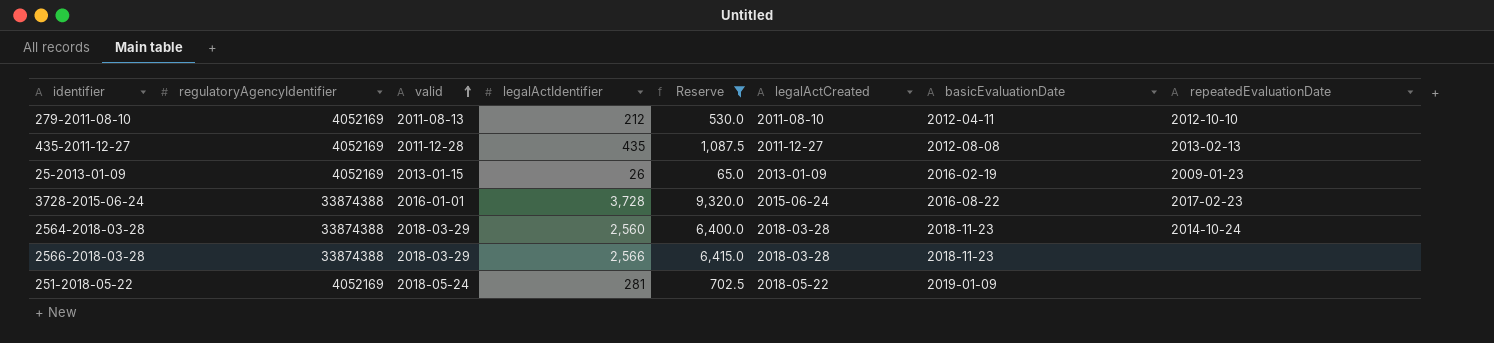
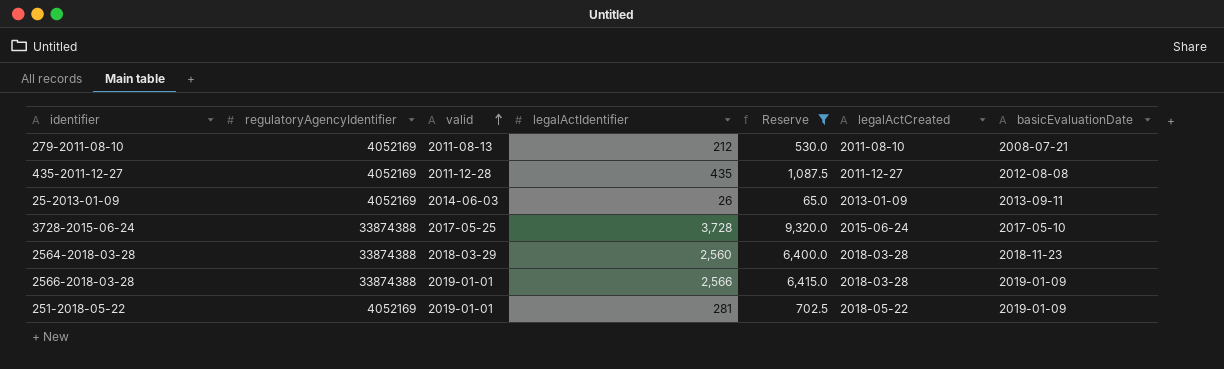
column repeatedEvaluationDate | position: 8 -> none
279-2011-08-10 | basicEvaluationDate: 2012-04-11 -> 2008-07-21
25-2013-01-09 | valid: 2013-01-15 -> 2014-06-03
25-2013-01-09 | basicEvaluationDate: 2016-02-19 -> 2013-09-11
3728-2015-06-24 | valid: 2016-01-01 -> 2017-05-25
3728-2015-06-24 | basicEvaluationDate: 2016-08-22 -> 2017-05-10
2566-2018-03-28 | valid: 2018-03-29 -> 2019-01-01
2566-2018-03-28 | basicEvaluationDate: 2018-11-23 -> 2019-01-09
251-2018-05-22 | valid: 2018-05-24 -> 2019-01-01

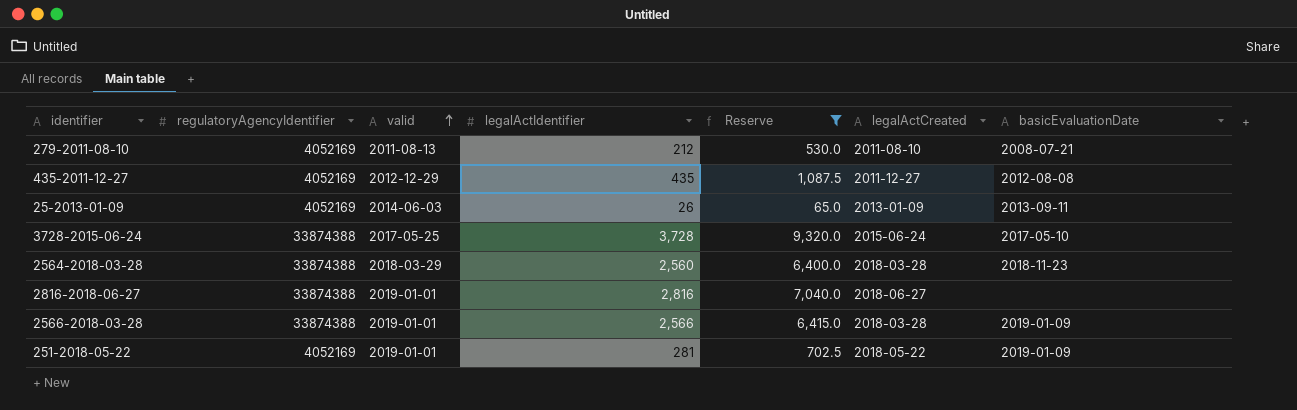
435-2011-12-27 | valid: 2011-12-28 -> 2012-12-29
row 2816-2018-06-27: none -> 33874388 | 2019-01-01 | 2,816 | 7,040.0 | 2018-06-27 | none

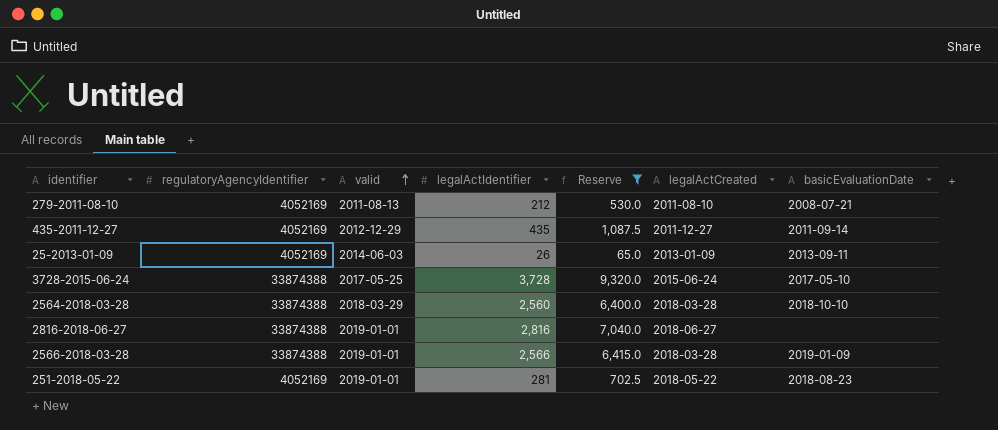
435-2011-12-27 | basicEvaluationDate: 2012-08-08 -> 2011-09-14
2564-2018-03-28 | basicEvaluationDate: 2018-11-23 -> 2018-10-10
251-2018-05-22 | basicEvaluationDate: 2019-01-09 -> 2018-08-23

